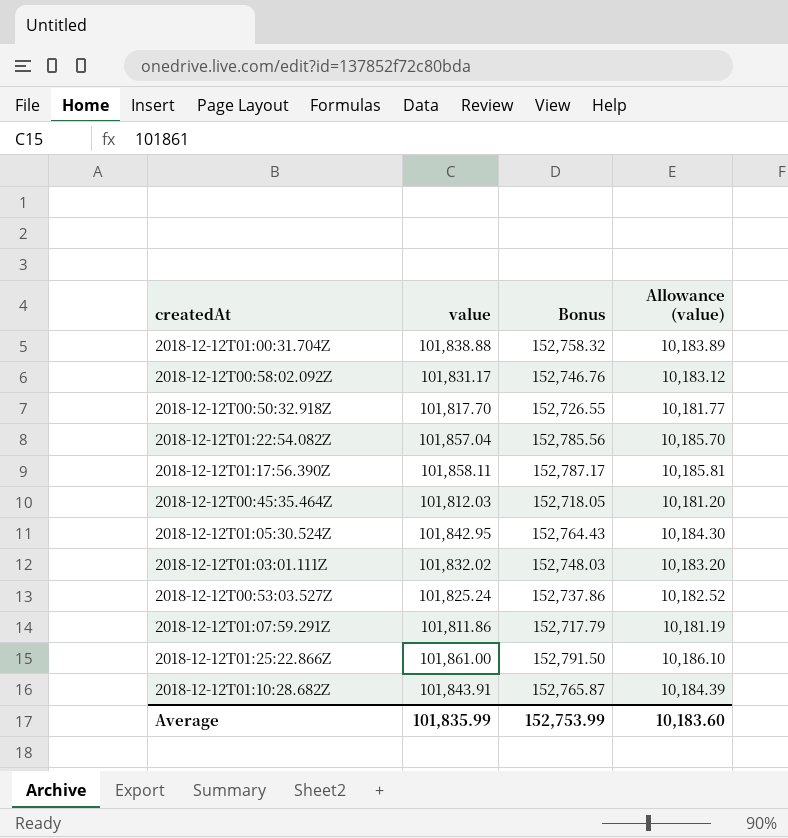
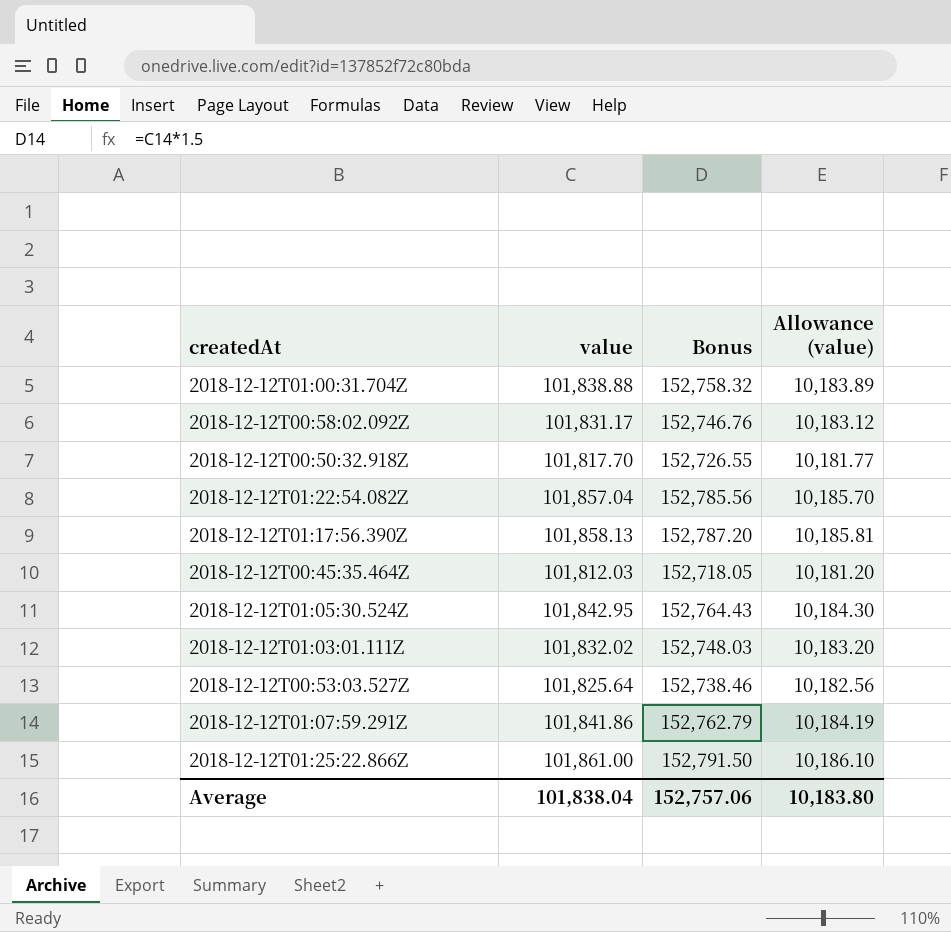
row 2018-12-12T01:10:28.682Z: 101,843.91 | 152,765.87 | 10,184.39 -> none
2018-12-12T01:17:56.390Z | value: 101,858.11 -> 101,858.13
2018-12-12T01:17:56.390Z | Bonus: 152,787.17 -> 152,787.20
2018-12-12T00:53:03.527Z | value: 101,825.24 -> 101,825.64
2018-12-12T00:53:03.527Z | Bonus: 152,737.86 -> 152,738.46
2018-12-12T00:53:03.527Z | Allowance (value): 10,182.52 -> 10,182.56
2018-12-12T01:07:59.291Z | value: 101,811.86 -> 101,841.86
2018-12-12T01:07:59.291Z | Bonus: 152,717.79 -> 152,762.79
2018-12-12T01:07:59.291Z | Allowance (value): 10,181.19 -> 10,184.19
Average | value: 101,835.99 -> 101,838.04
Average | Bonus: 152,753.99 -> 152,757.06
Average | Allowance (value): 10,183.60 -> 10,183.80

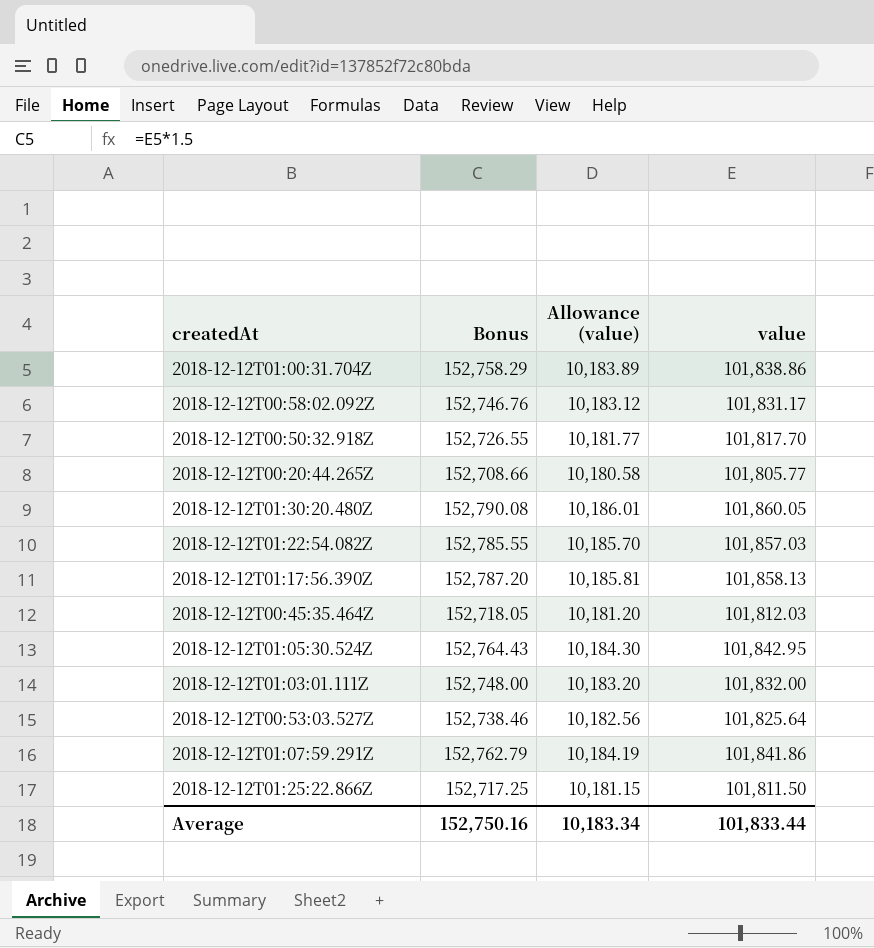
column value | position: 2 -> 4
2018-12-12T01:00:31.704Z | Bonus: 152,758.32 -> 152,758.29
2018-12-12T01:00:31.704Z | value: 101,838.88 -> 101,838.86
row 2018-12-12T00:20:44.265Z: none -> 152,708.66 | 10,180.58 | 101,805.77
row 2018-12-12T01:30:20.480Z: none -> 152,790.08 | 10,186.01 | 101,860.05
2018-12-12T01:22:54.082Z | Bonus: 152,785.56 -> 152,785.55
2018-12-12T01:22:54.082Z | value: 101,857.04 -> 101,857.03
2018-12-12T01:03:01.111Z | Bonus: 152,748.03 -> 152,748.00
2018-12-12T01:03:01.111Z | value: 101,832.02 -> 101,832.00
2018-12-12T01:25:22.866Z | Bonus: 152,791.50 -> 152,717.25
2018-12-12T01:25:22.866Z | Allowance (value): 10,186.10 -> 10,181.15
2018-12-12T01:25:22.866Z | value: 101,861.00 -> 101,811.50
Average | Bonus: 152,757.06 -> 152,750.16
Average | Allowance (value): 10,183.80 -> 10,183.34
Average | value: 101,838.04 -> 101,833.44

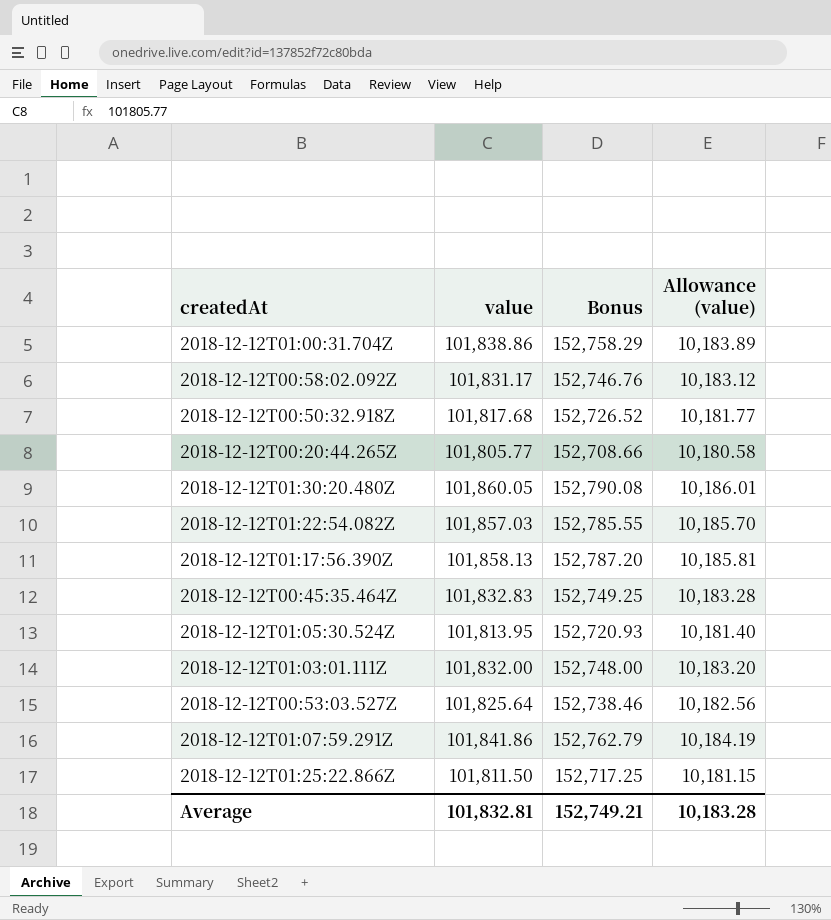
column value | position: 4 -> 2
2018-12-12T00:50:32.918Z | value: 101,817.70 -> 101,817.68
2018-12-12T00:50:32.918Z | Bonus: 152,726.55 -> 152,726.52
2018-12-12T00:45:35.464Z | value: 101,812.03 -> 101,832.83
2018-12-12T00:45:35.464Z | Bonus: 152,718.05 -> 152,749.25
2018-12-12T00:45:35.464Z | Allowance (value): 10,181.20 -> 10,183.28
2018-12-12T01:05:30.524Z | value: 101,842.95 -> 101,813.95
2018-12-12T01:05:30.524Z | Bonus: 152,764.43 -> 152,720.93
2018-12-12T01:05:30.524Z | Allowance (value): 10,184.30 -> 10,181.40
Average | value: 101,833.44 -> 101,832.81
Average | Bonus: 152,750.16 -> 152,749.21
Average | Allowance (value): 10,183.34 -> 10,183.28

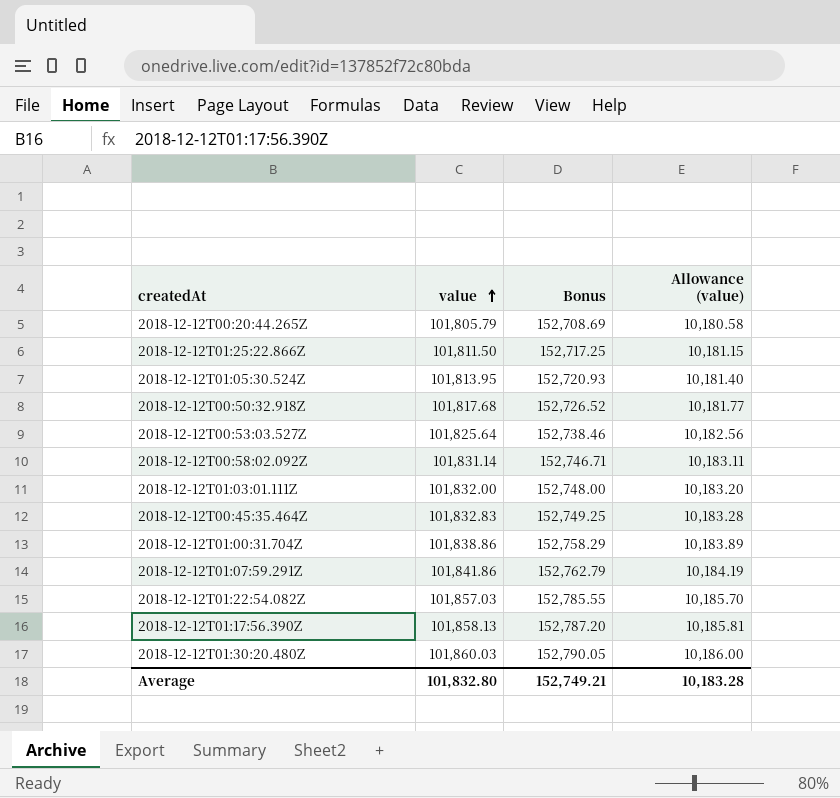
row order: none -> value ascending
2018-12-12T00:20:44.265Z | value: 101,805.77 -> 101,805.79
2018-12-12T00:20:44.265Z | Bonus: 152,708.66 -> 152,708.69
2018-12-12T00:58:02.092Z | value: 101,831.17 -> 101,831.14
2018-12-12T00:58:02.092Z | Bonus: 152,746.76 -> 152,746.71
2018-12-12T00:58:02.092Z | Allowance (value): 10,183.12 -> 10,183.11
2018-12-12T01:30:20.480Z | value: 101,860.05 -> 101,860.03
2018-12-12T01:30:20.480Z | Bonus: 152,790.08 -> 152,790.05
2018-12-12T01:30:20.480Z | Allowance (value): 10,186.01 -> 10,186.00
Average | value: 101,832.81 -> 101,832.80

